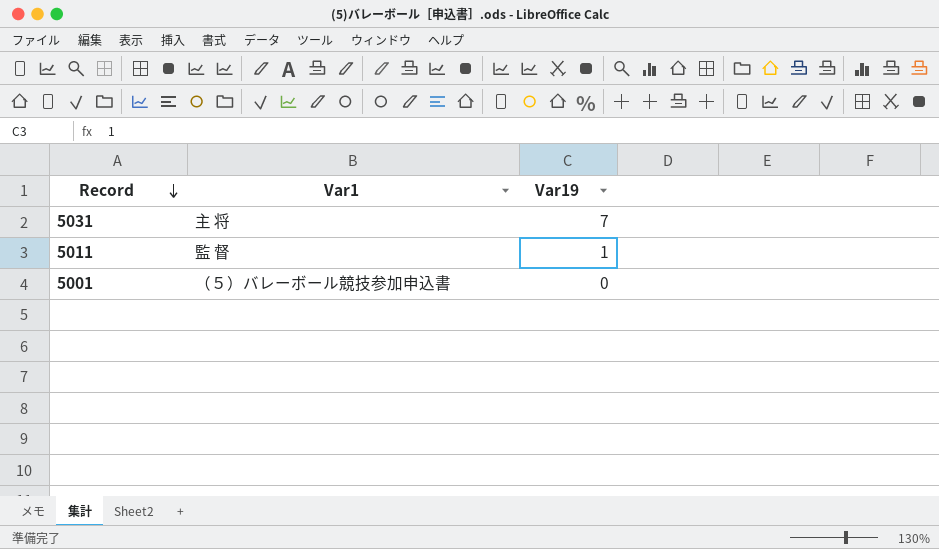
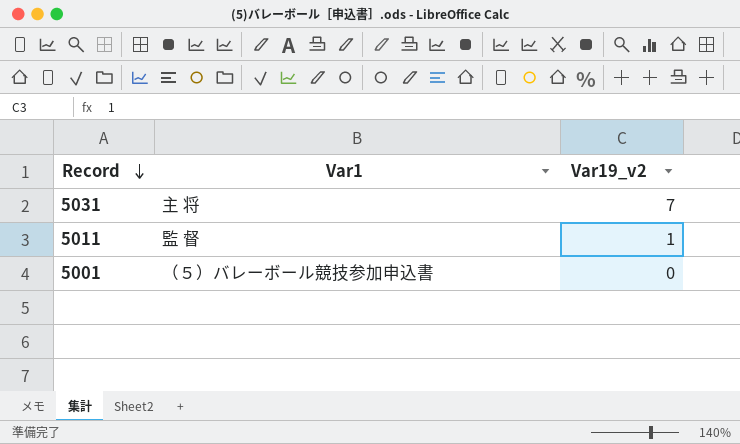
column name: Var19 -> Var19_v2

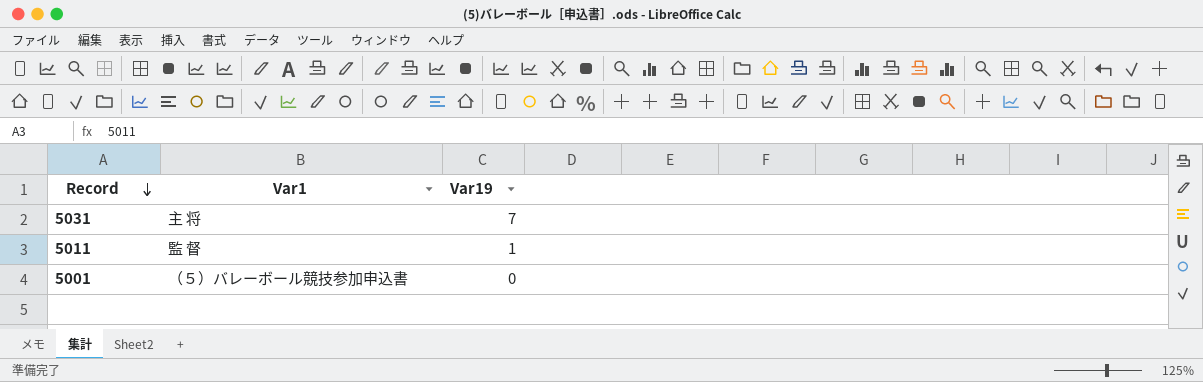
column name: Var19_v2 -> Var19

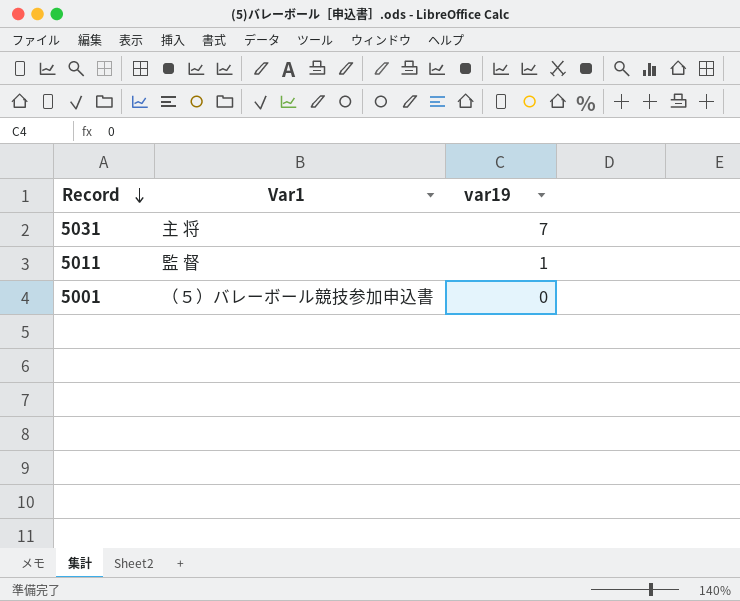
column name: Var19 -> var19

